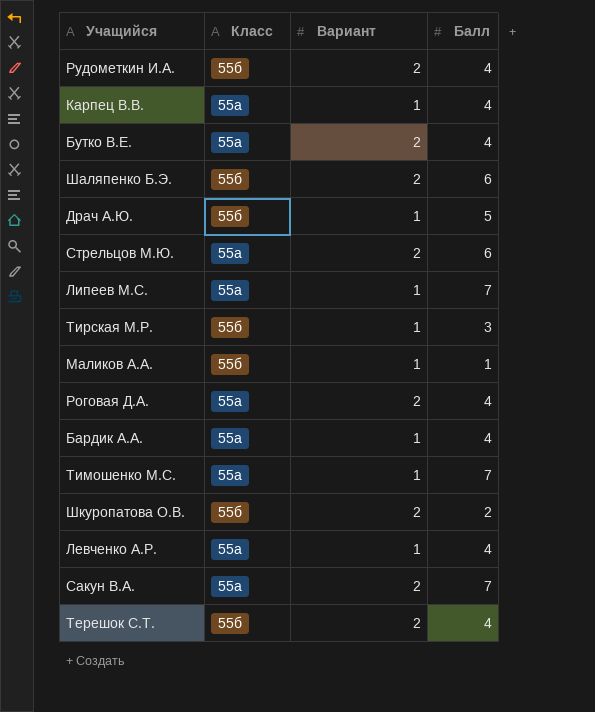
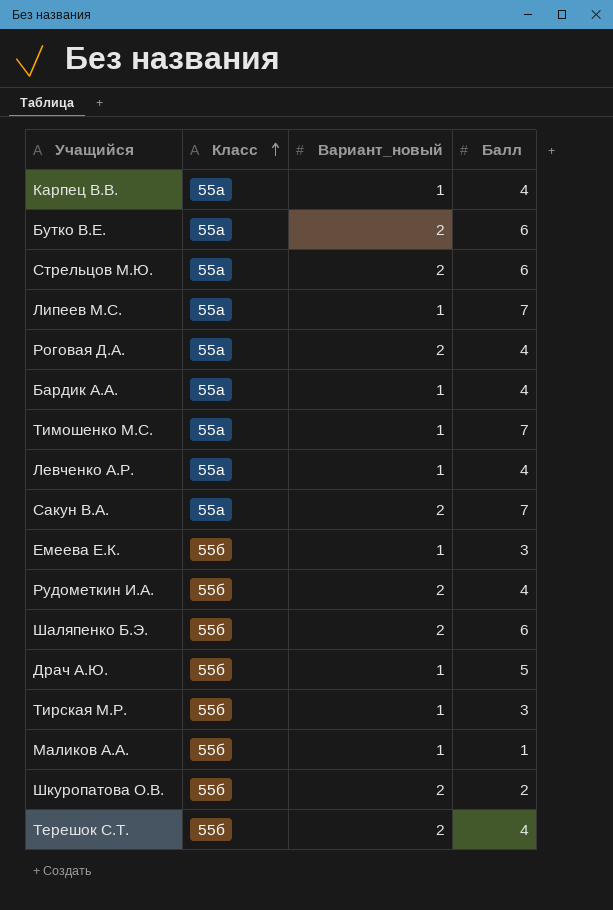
row order: none -> Класс ascending
column name: Вариант -> Вариант_новый
Бутко В.Е. | Балл: 4 -> 6
row Емеева Е.К.: none -> 55б | 1 | 3

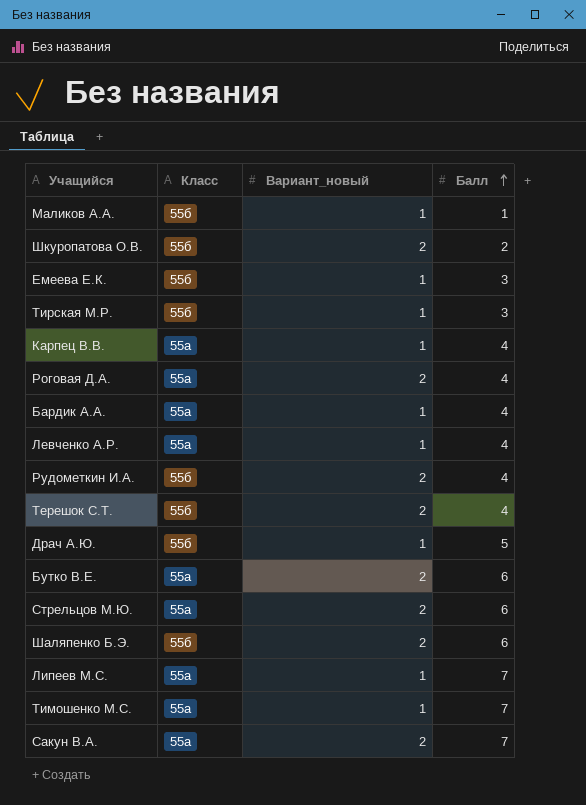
row order: Класс ascending -> Балл ascending

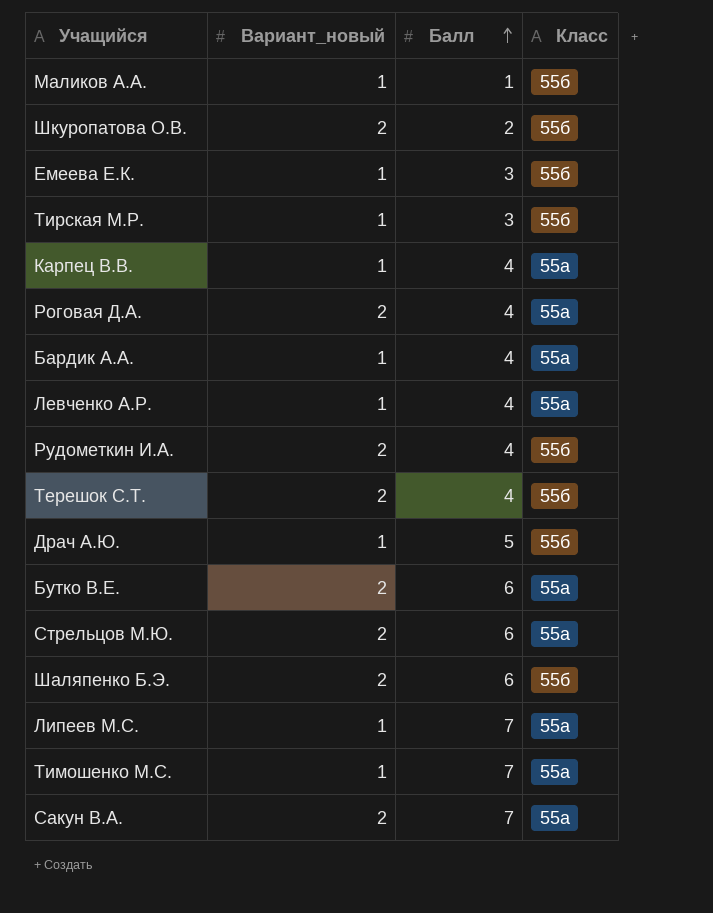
column Класс | position: 2 -> 4

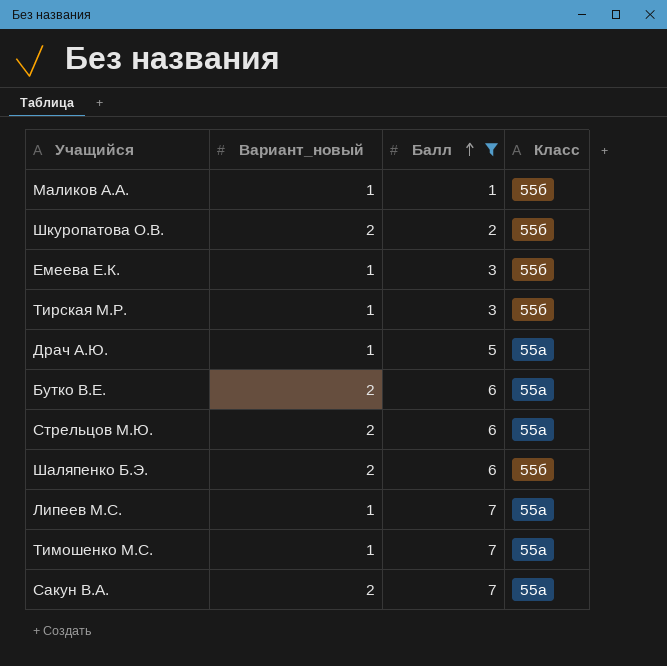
filter: none -> Балл != 4
Драч А.Ю. | Класс: 55б -> 55а

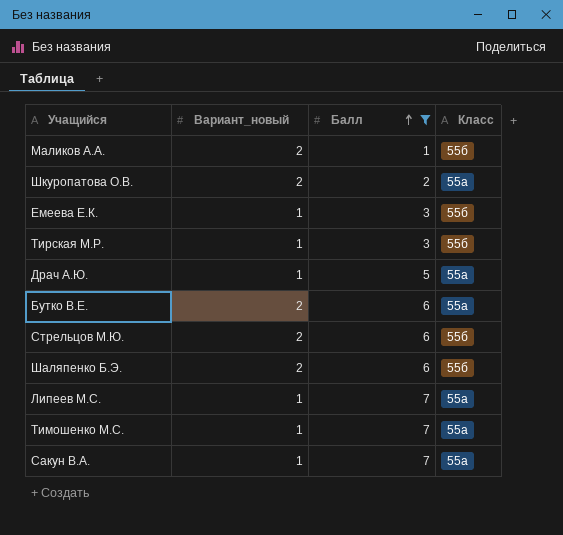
Маликов А.А. | Вариант_новый: 1 -> 2
Шкуропатова О.В. | Класс: 55б -> 55а
Стрельцов М.Ю. | Класс: 55а -> 55б
Сакун В.А. | Вариант_новый: 2 -> 1

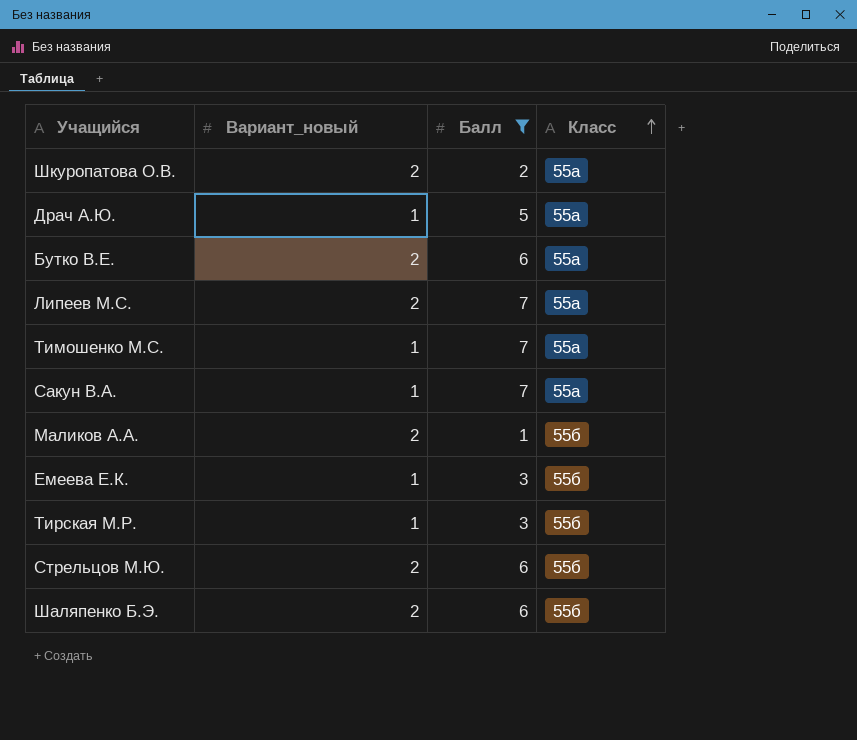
row order: Балл ascending -> Класс ascending
Липеев М.С. | Вариант_новый: 1 -> 2

